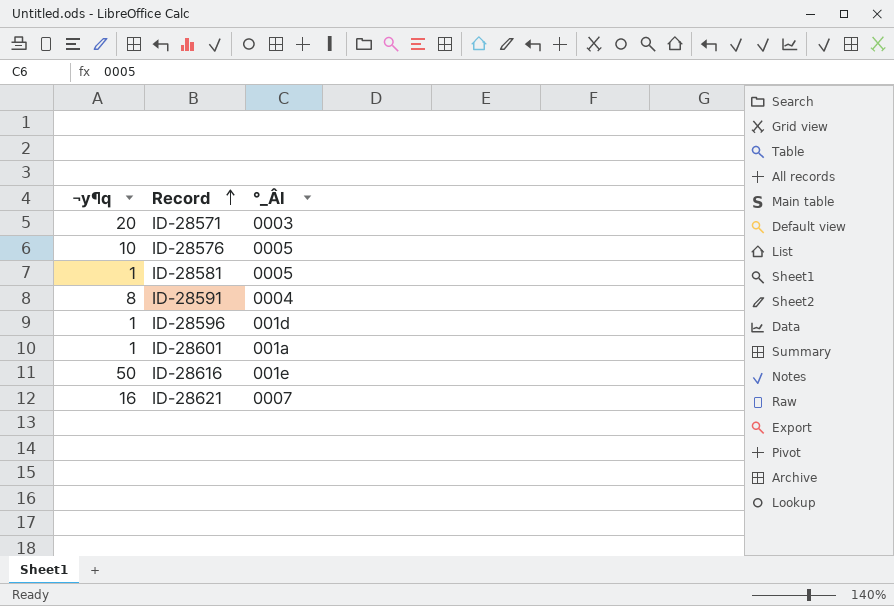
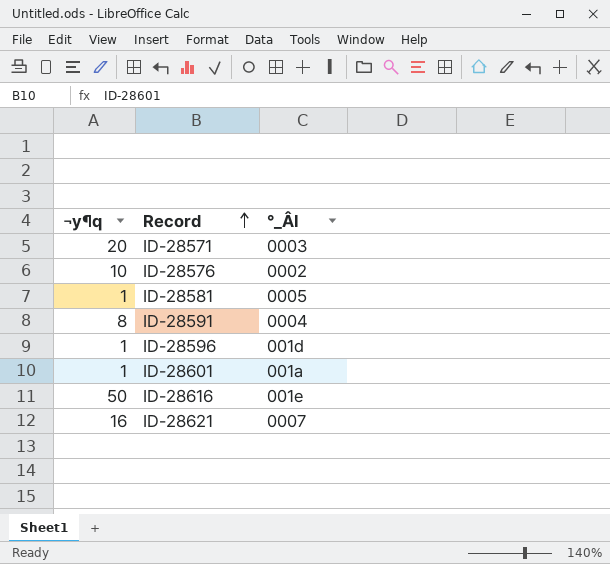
ID-28576 | °_ÂI: 0005 -> 0002

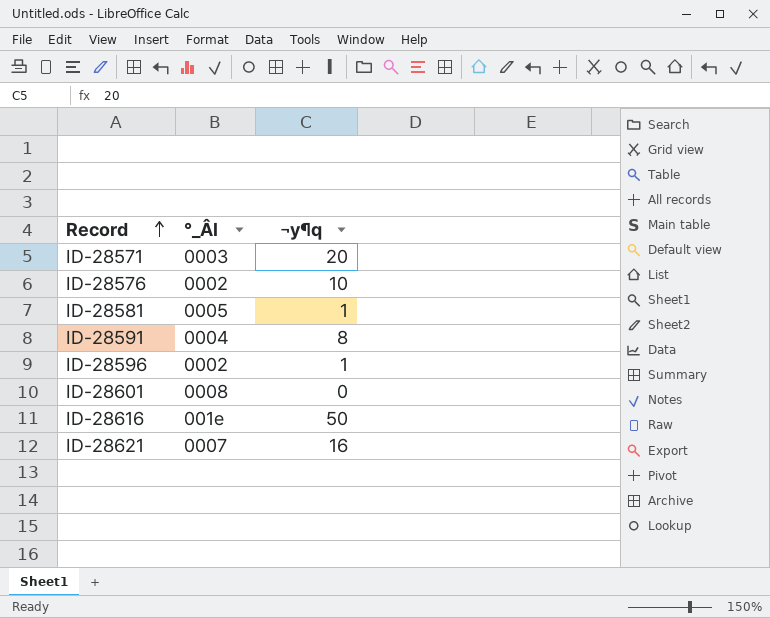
column ¬y¶q | position: 1 -> 3
ID-28596 | °_ÂI: 001d -> 0002
ID-28601 | °_ÂI: 001a -> 0008
ID-28601 | ¬y¶q: 1 -> 0

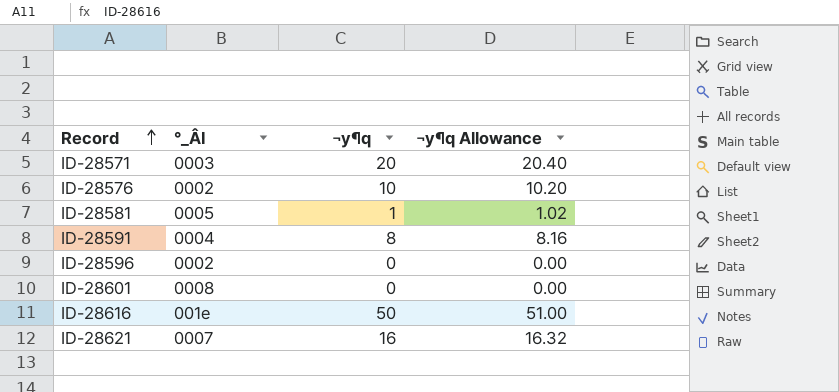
column ¬y¶q Allowance | formula: none -> [¬y¶q] * 1.02
ID-28596 | ¬y¶q: 1 -> 0

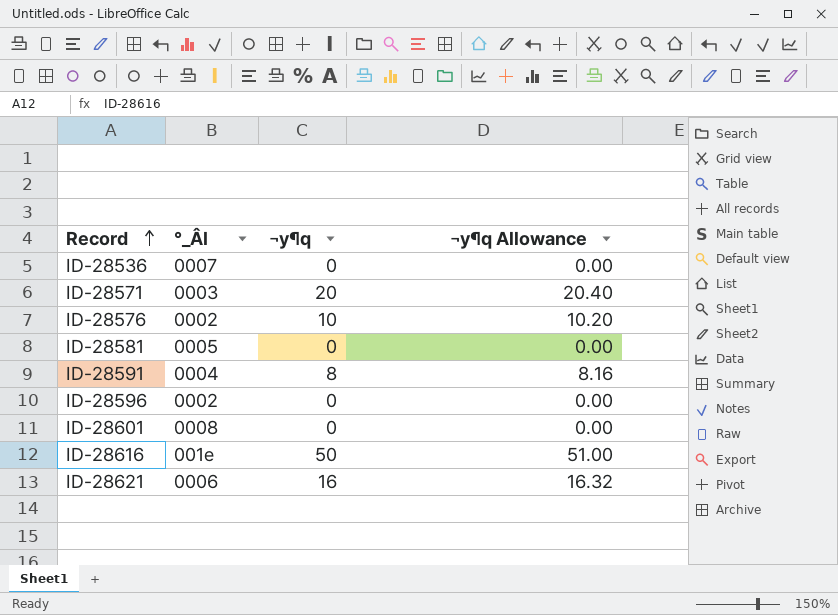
row ID-28536: none -> 0007 | 0 | 0.00
ID-28581 | ¬y¶q: 1 -> 0
ID-28581 | ¬y¶q Allowance: 1.02 -> 0.00
ID-28621 | °_ÂI: 0007 -> 0006

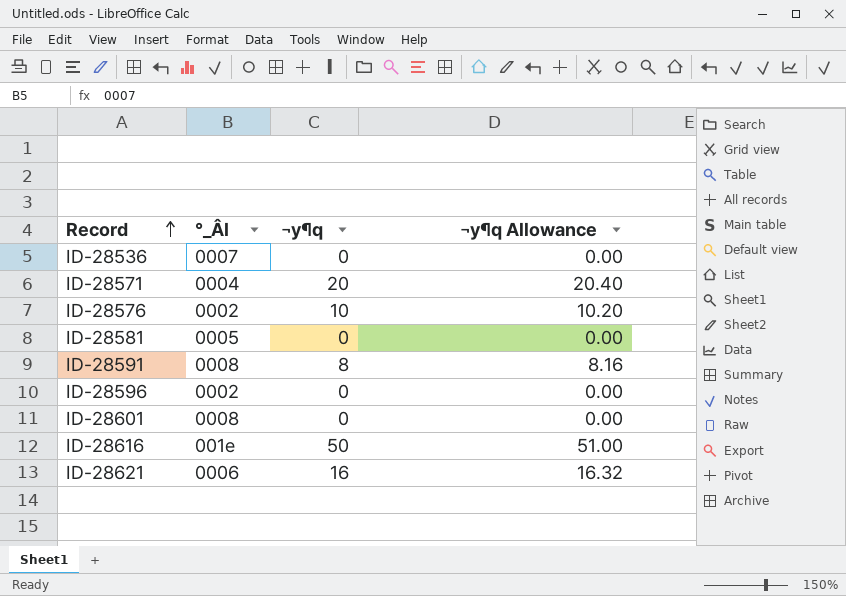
ID-28571 | °_ÂI: 0003 -> 0004
ID-28591 | °_ÂI: 0004 -> 0008

